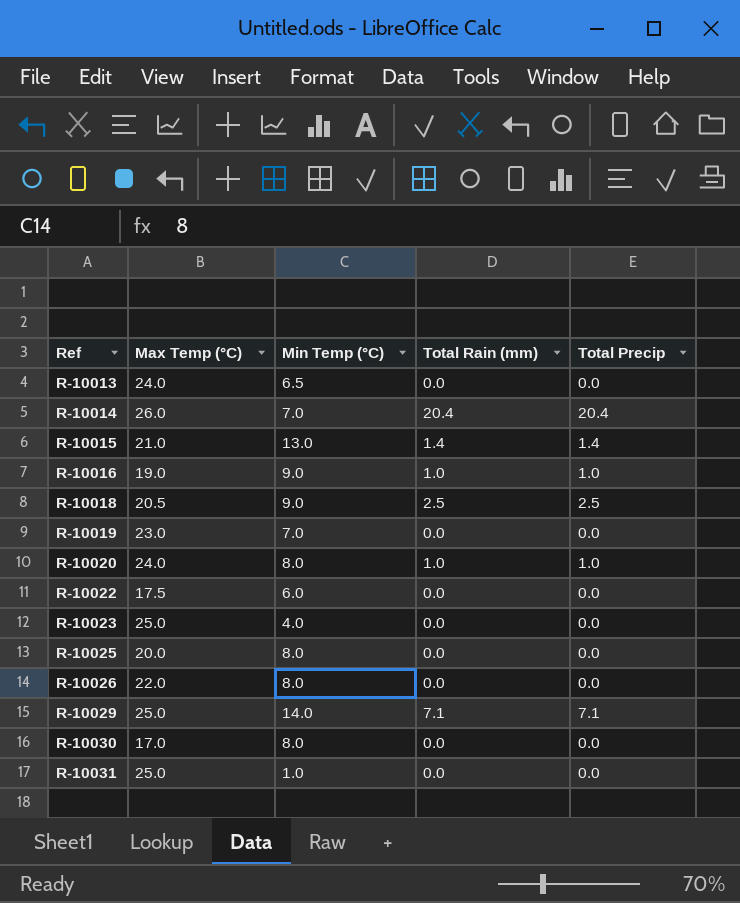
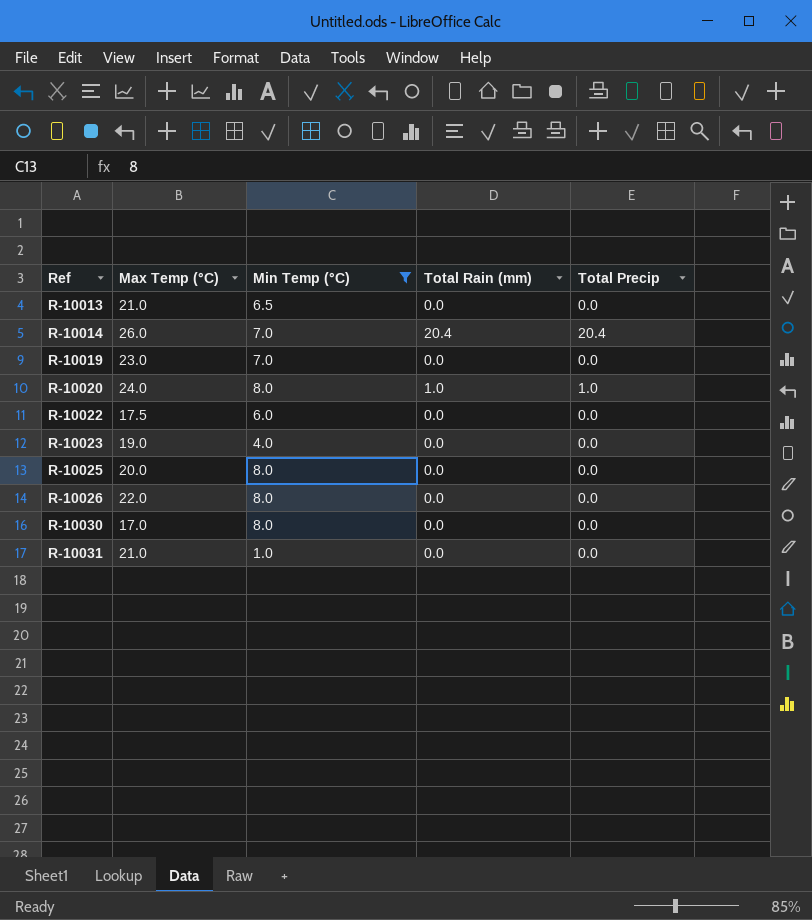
filter: none -> Min Temp (°C) <= 8.0
R-10013 | Max Temp (°C): 24.0 -> 21.0
R-10023 | Max Temp (°C): 25.0 -> 19.0
R-10031 | Max Temp (°C): 25.0 -> 21.0

